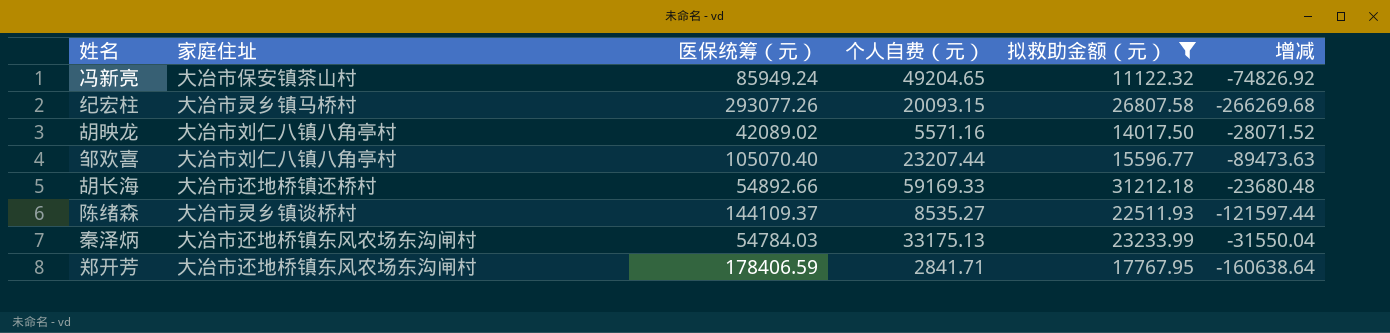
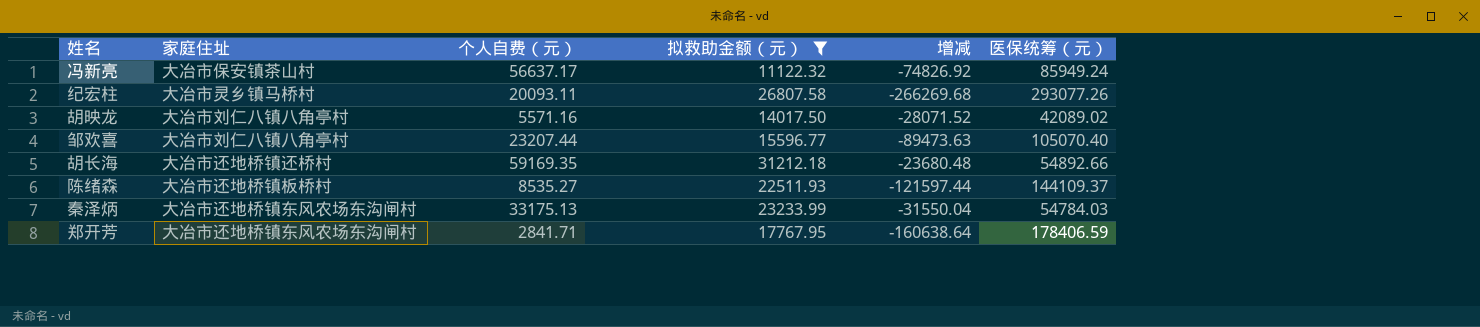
column 医保统筹（元） | position: 3 -> 6
冯新亮 | 个人自费（元）: 49204.65 -> 56637.17
纪宏柱 | 个人自费（元）: 20093.15 -> 20093.11
胡长海 | 个人自费（元）: 59169.33 -> 59169.35
陈绪森 | 家庭住址: 大冶市灵乡镇谈桥村 -> 大冶市还地桥镇板桥村

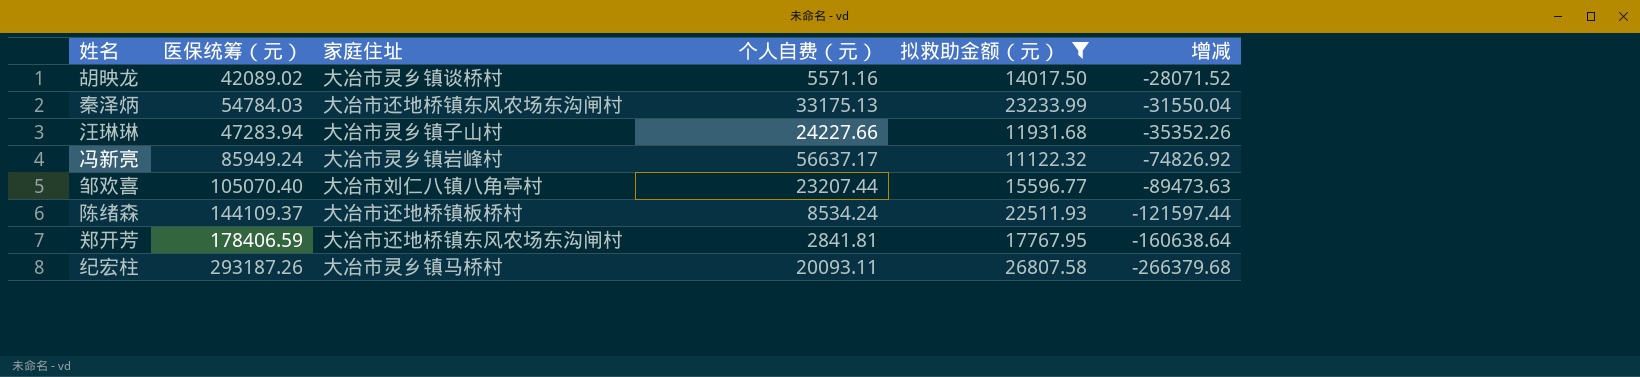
row order: none -> 增减 descending
column 医保统筹（元） | position: 6 -> 2
row 胡长海: 大冶市还地桥镇还桥村 | 59169.35 | 31212.18 | -23680.48 | 54892.66 -> none
胡映龙 | 家庭住址: 大冶市刘仁八镇八角亭村 -> 大冶市灵乡镇谈桥村
row 汪琳琳: none -> 47283.94 | 大冶市灵乡镇子山村 | 24227.66 | 11931.68 | -35352.26
冯新亮 | 家庭住址: 大冶市保安镇茶山村 -> 大冶市灵乡镇岩峰村
陈绪森 | 个人自费（元）: 8535.27 -> 8534.24
郑开芳 | 个人自费（元）: 2841.71 -> 2841.81
纪宏柱 | 医保统筹（元）: 293077.26 -> 293187.26
纪宏柱 | 增减: -266269.68 -> -266379.68

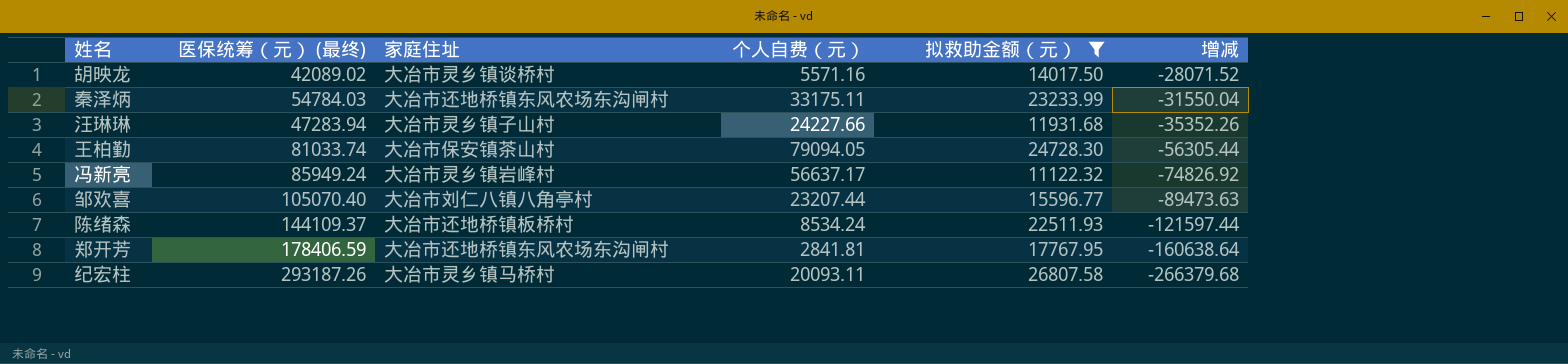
column name: 医保统筹（元） -> 医保统筹（元） (最终)
秦泽炳 | 个人自费（元）: 33175.13 -> 33175.11
row 王柏勤: none -> 81033.74 | 大冶市保安镇茶山村 | 79094.05 | 24728.30 | -56305.44

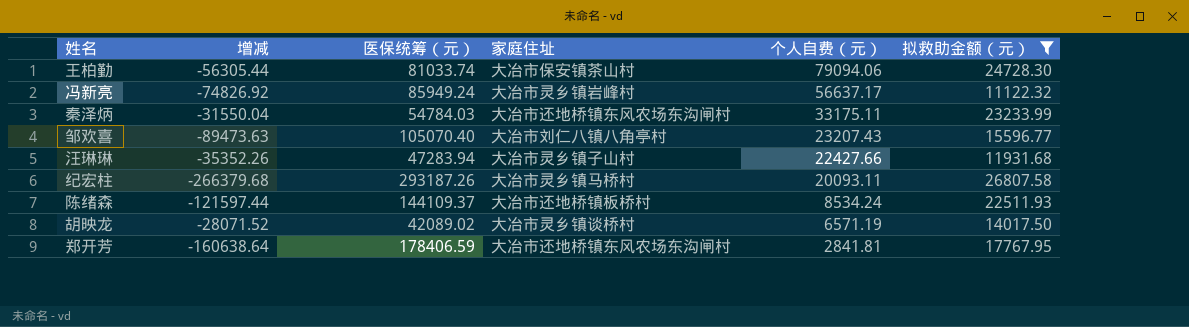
row order: 增减 descending -> 个人自费（元） descending
column 增减 | position: 6 -> 2
column name: 医保统筹（元） (最终) -> 医保统筹（元）
王柏勤 | 个人自费（元）: 79094.05 -> 79094.06
邹欢喜 | 个人自费（元）: 23207.44 -> 23207.43
汪琳琳 | 个人自费（元）: 24227.66 -> 22427.66
胡映龙 | 个人自费（元）: 5571.16 -> 6571.19

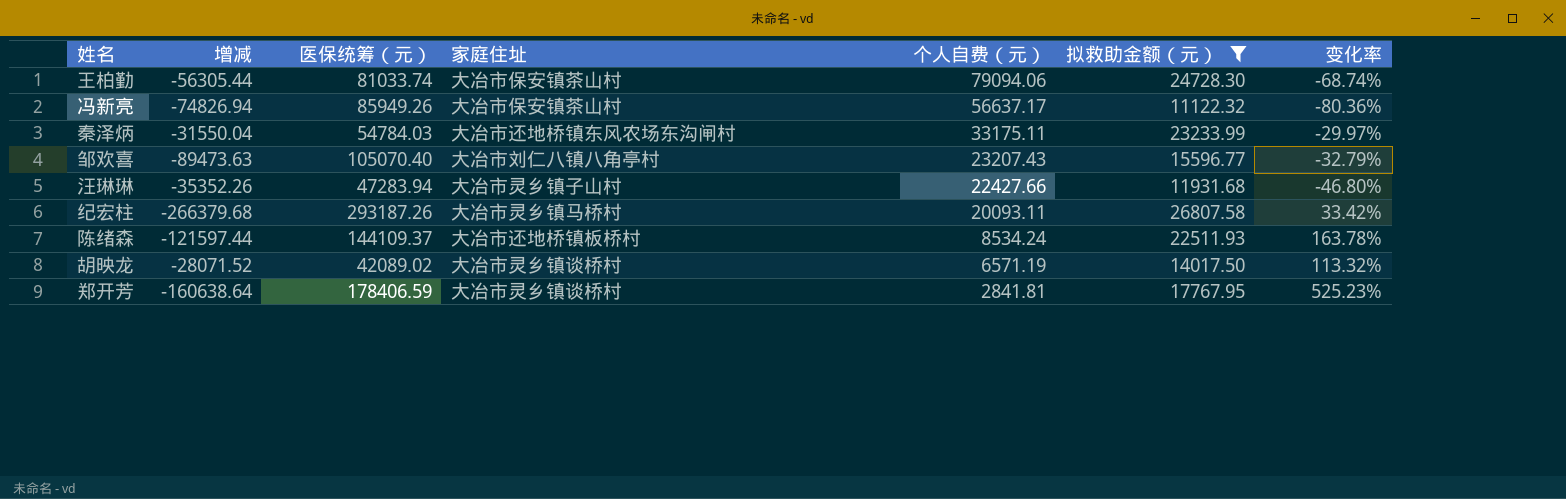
column 变化率 | formula: none -> ([拟救助金额（元）] - [个人自费（元）]) / [个人自费（元）]
冯新亮 | 增减: -74826.92 -> -74826.94
冯新亮 | 医保统筹（元）: 85949.24 -> 85949.26
冯新亮 | 家庭住址: 大冶市灵乡镇岩峰村 -> 大冶市保安镇茶山村
郑开芳 | 家庭住址: 大冶市还地桥镇东风农场东沟闸村 -> 大冶市灵乡镇谈桥村

